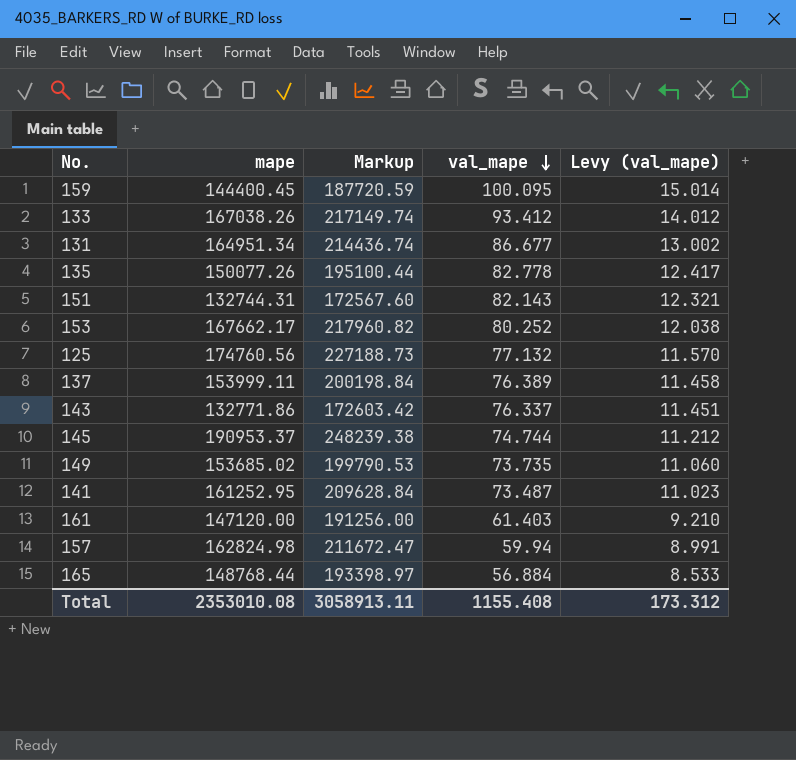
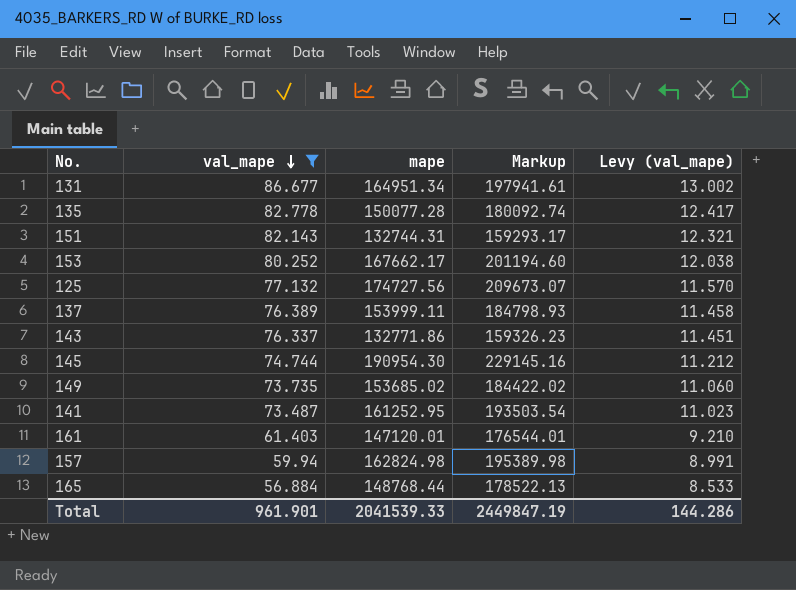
filter: none -> val_mape <= 86.677
column val_mape | position: 4 -> 2
column Markup | formula: [mape] * 1.3 -> [mape] * 1.2
135 | mape: 150077.26 -> 150077.28
125 | mape: 174760.56 -> 174727.56
145 | mape: 190953.37 -> 190954.30
161 | mape: 147120.00 -> 147120.01
Total | val_mape: 1155.408 -> 961.901
Total | mape: 2353010.08 -> 2041539.33
Total | Markup: 3058913.11 -> 2449847.19
Total | Levy (val_mape): 173.312 -> 144.286

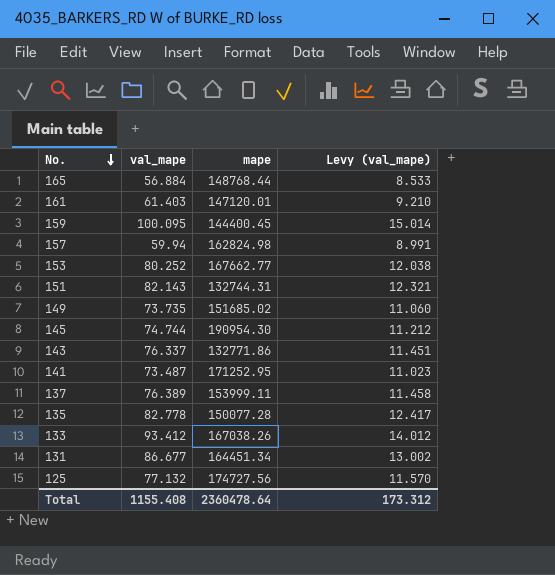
filter: val_mape <= 86.677 -> none
row order: val_mape descending -> No. descending
column Markup | formula: [mape] * 1.2 -> none
153 | mape: 167662.17 -> 167662.77
149 | mape: 153685.02 -> 151685.02
141 | mape: 161252.95 -> 171252.95
131 | mape: 164951.34 -> 164451.34
Total | val_mape: 961.901 -> 1155.408
Total | mape: 2041539.33 -> 2360478.64
Total | Levy (val_mape): 144.286 -> 173.312

